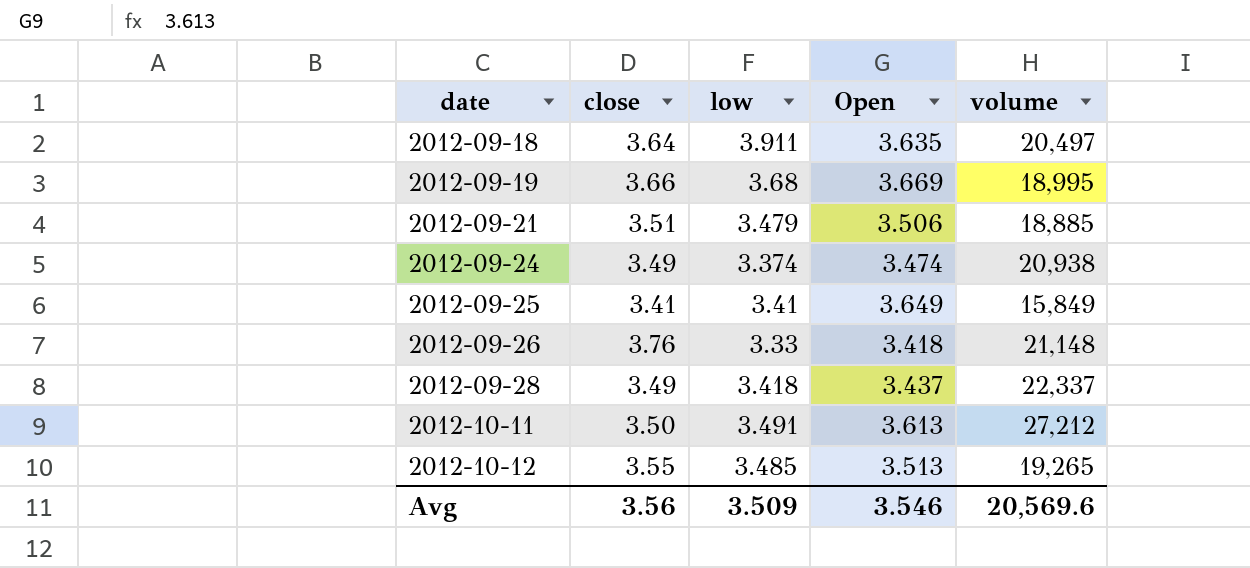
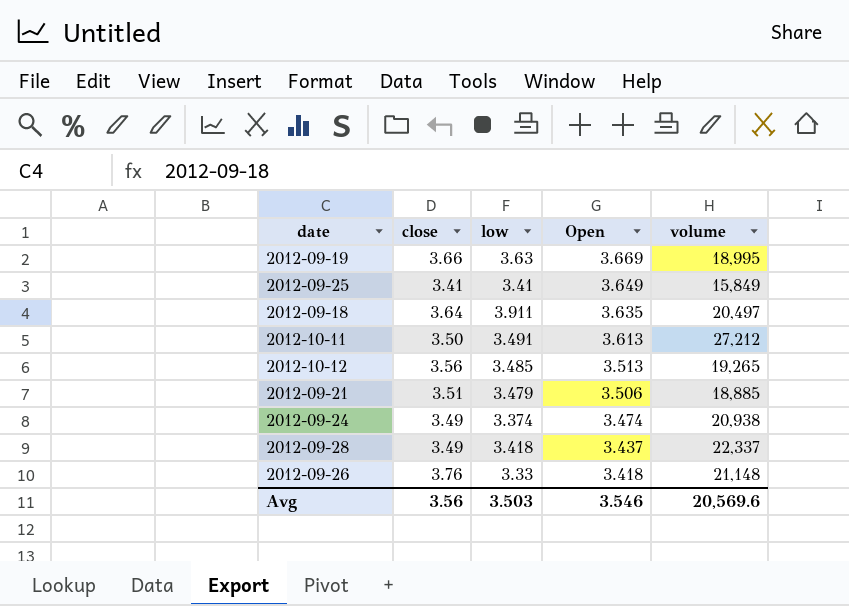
row order: date ascending -> Open descending
2012-09-19 | low: 3.68 -> 3.63
2012-10-12 | close: 3.55 -> 3.56
Avg | low: 3.509 -> 3.503

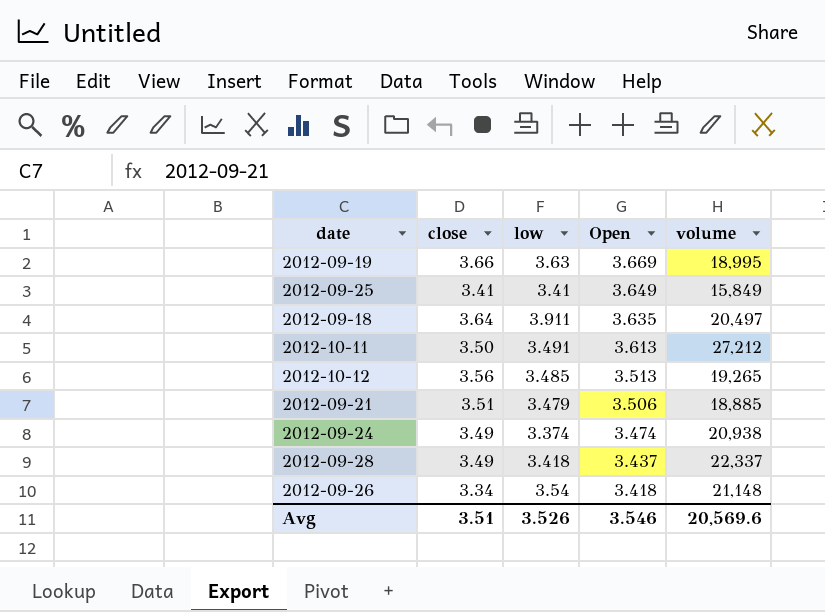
2012-09-26 | close: 3.76 -> 3.34
2012-09-26 | low: 3.33 -> 3.54
Avg | close: 3.56 -> 3.51
Avg | low: 3.503 -> 3.526

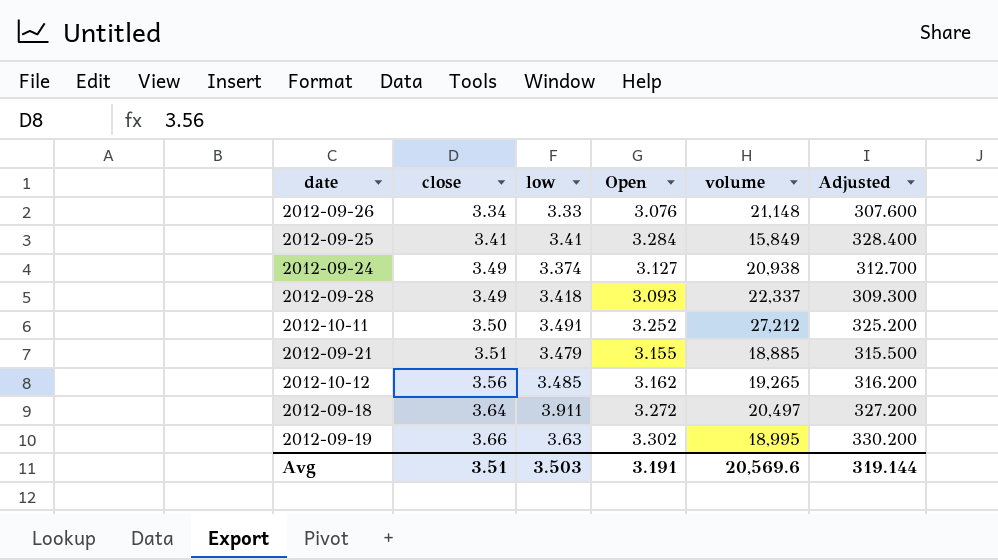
row order: Open descending -> close ascending
column Adjusted | formula: none -> [Open] * 100
2012-09-26 | low: 3.54 -> 3.33
2012-09-26 | Open: 3.418 -> 3.076
2012-09-25 | Open: 3.649 -> 3.284
2012-09-24 | Open: 3.474 -> 3.127
2012-09-28 | Open: 3.437 -> 3.093
2012-10-11 | Open: 3.613 -> 3.252
2012-09-21 | Open: 3.506 -> 3.155
2012-10-12 | Open: 3.513 -> 3.162
2012-09-18 | Open: 3.635 -> 3.272
2012-09-19 | Open: 3.669 -> 3.302
Avg | low: 3.526 -> 3.503
Avg | Open: 3.546 -> 3.191

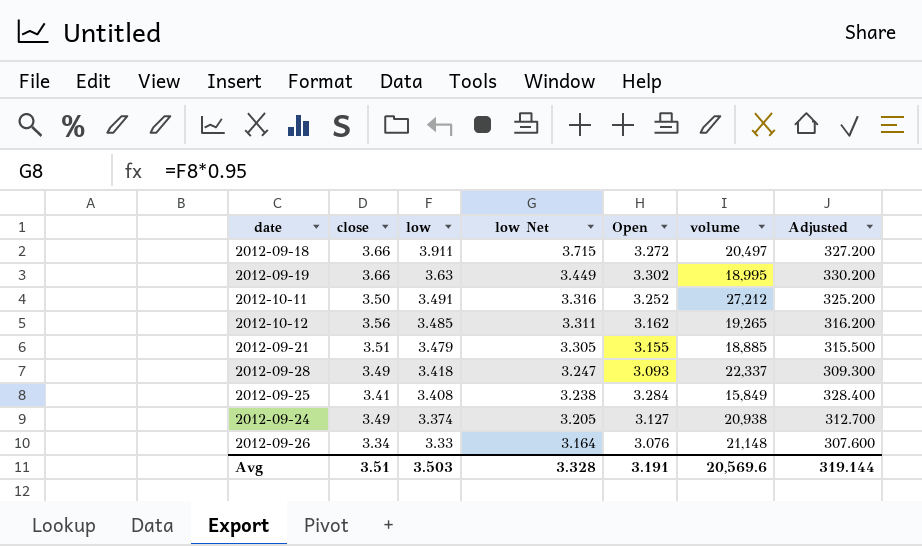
row order: close ascending -> low descending
column low Net | formula: none -> [low] * 0.95
2012-09-18 | close: 3.64 -> 3.66
2012-09-25 | low: 3.41 -> 3.408

